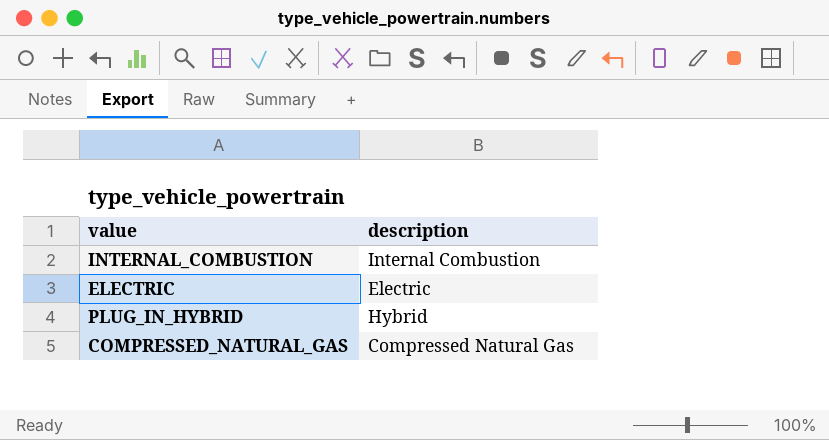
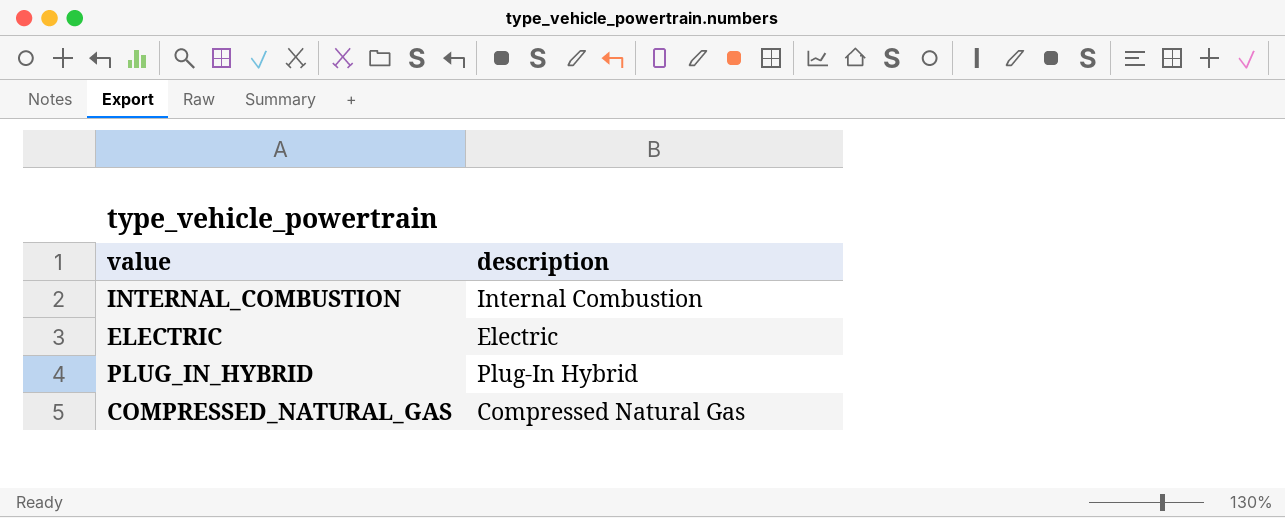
PLUG_IN_HYBRID | description: Hybrid -> Plug-In Hybrid

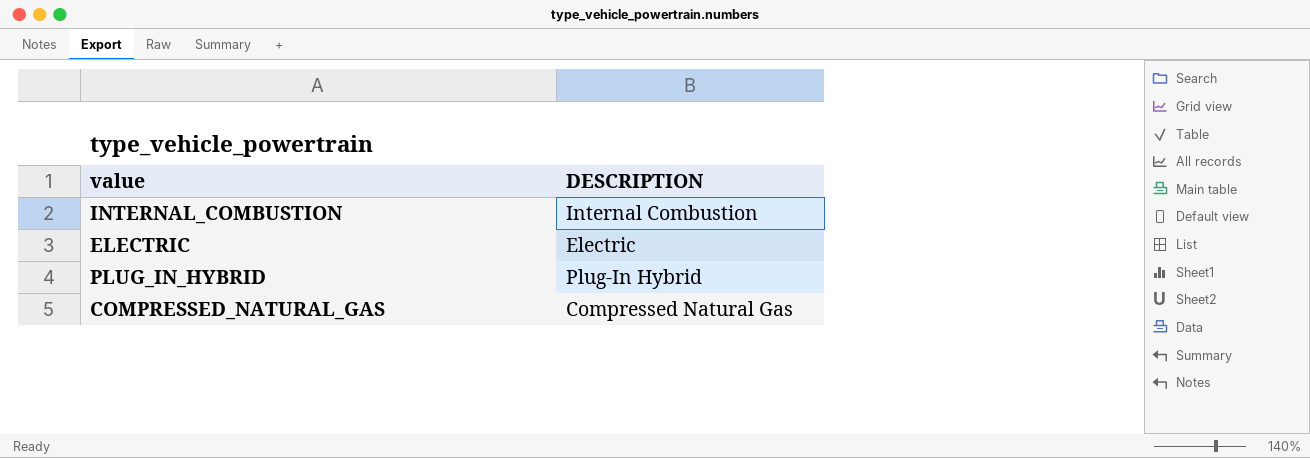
column name: description -> DESCRIPTION

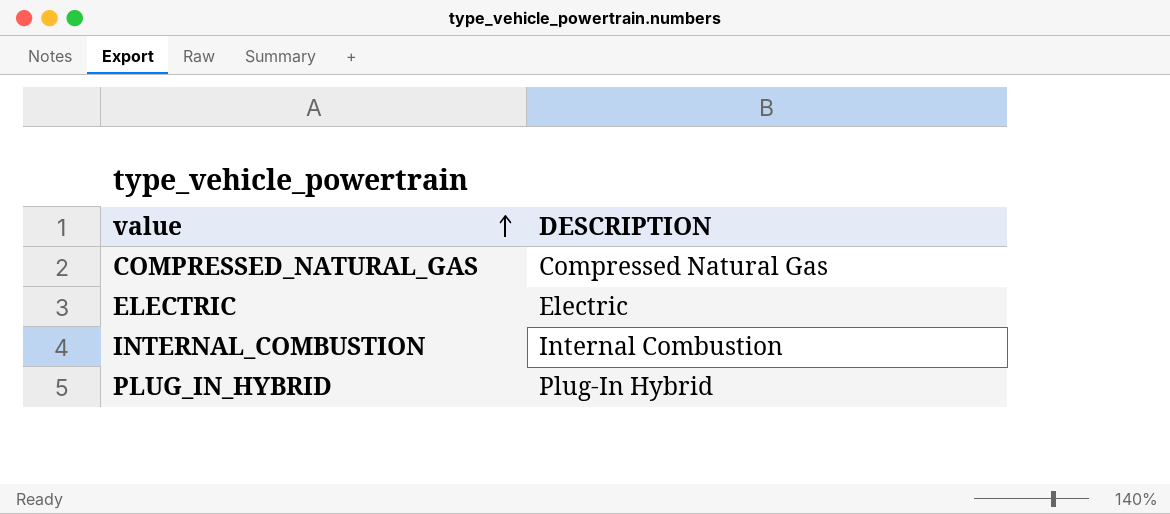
row order: none -> value ascending

